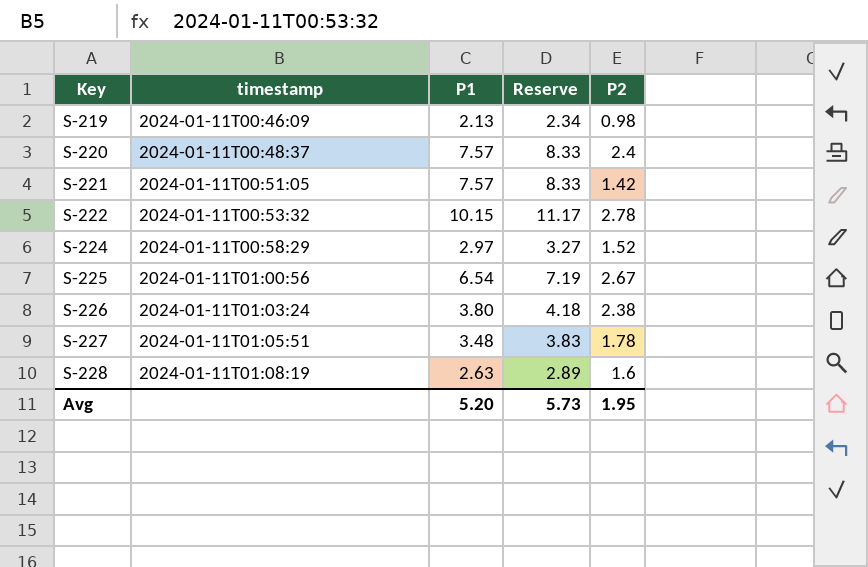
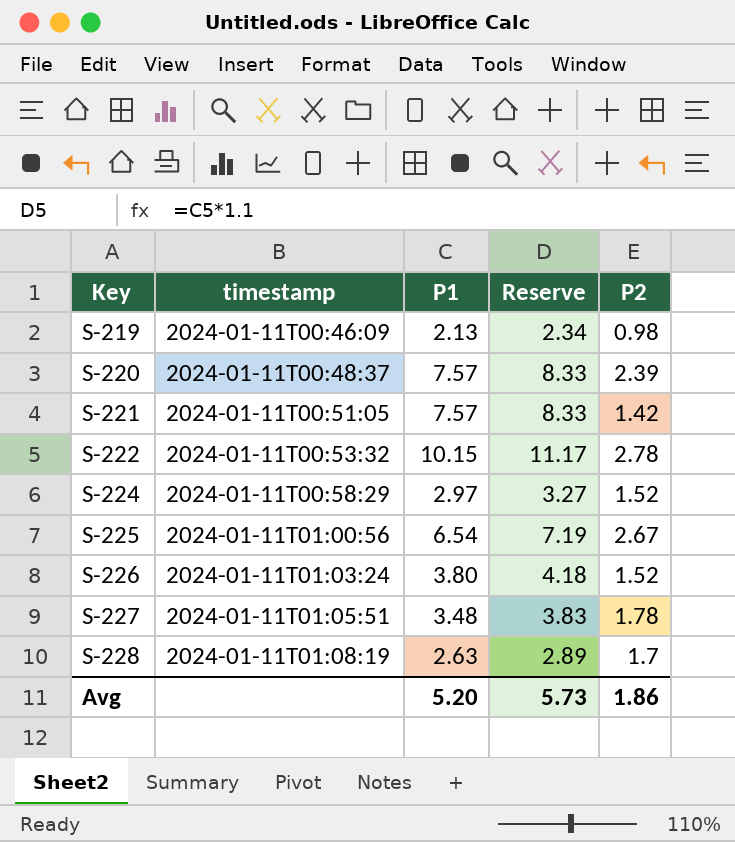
S-220 | P2: 2.4 -> 2.39
S-226 | P2: 2.38 -> 1.52
S-228 | P2: 1.6 -> 1.7
Avg | P2: 1.95 -> 1.86

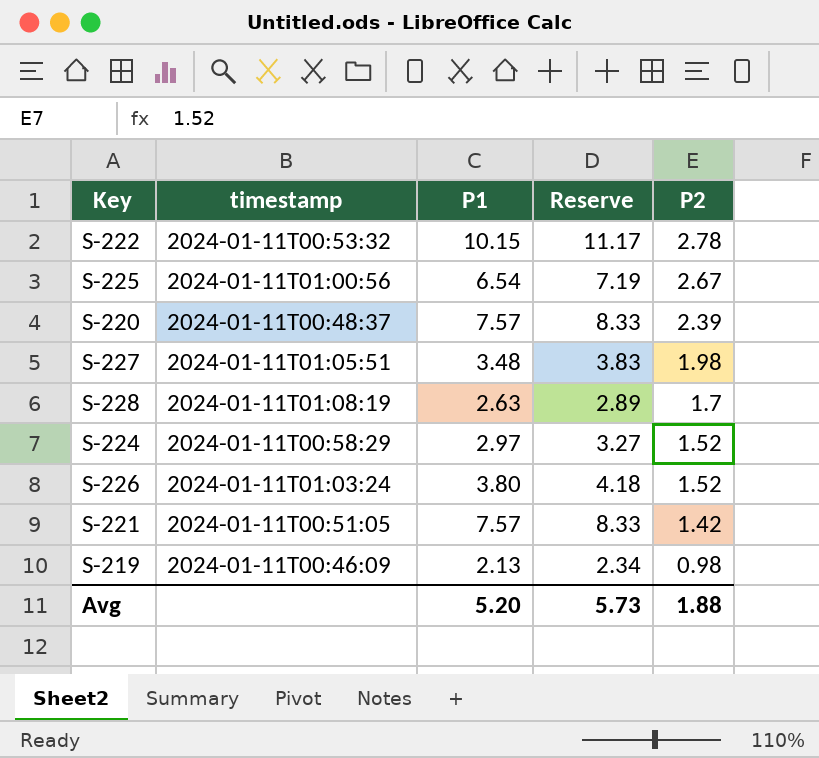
row order: Key ascending -> P2 descending
S-227 | P2: 1.78 -> 1.98
Avg | P2: 1.86 -> 1.88

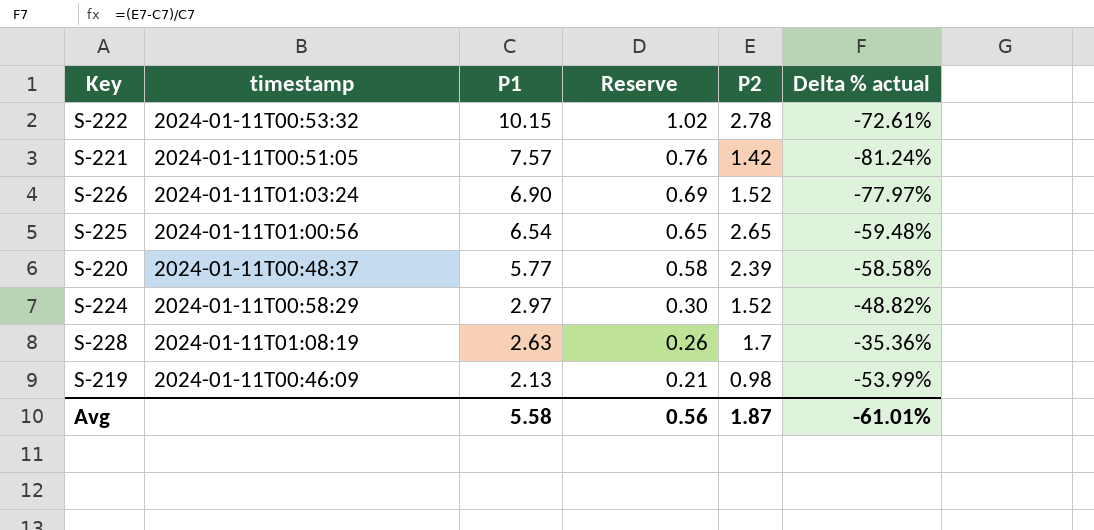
row order: P2 descending -> P1 descending
column Reserve | formula: [P1] * 1.1 -> [P1] * 0.1
column Delta % actual | formula: none -> ([P2] - [P1]) / [P1]
row S-227: 2024-01-11T01:05:51 | 3.48 | 3.83 | 1.98 -> none
S-226 | P1: 3.80 -> 6.90
S-225 | P2: 2.67 -> 2.65
S-220 | P1: 7.57 -> 5.77
Avg | P1: 5.20 -> 5.58
Avg | Reserve: 5.73 -> 0.56
Avg | P2: 1.88 -> 1.87

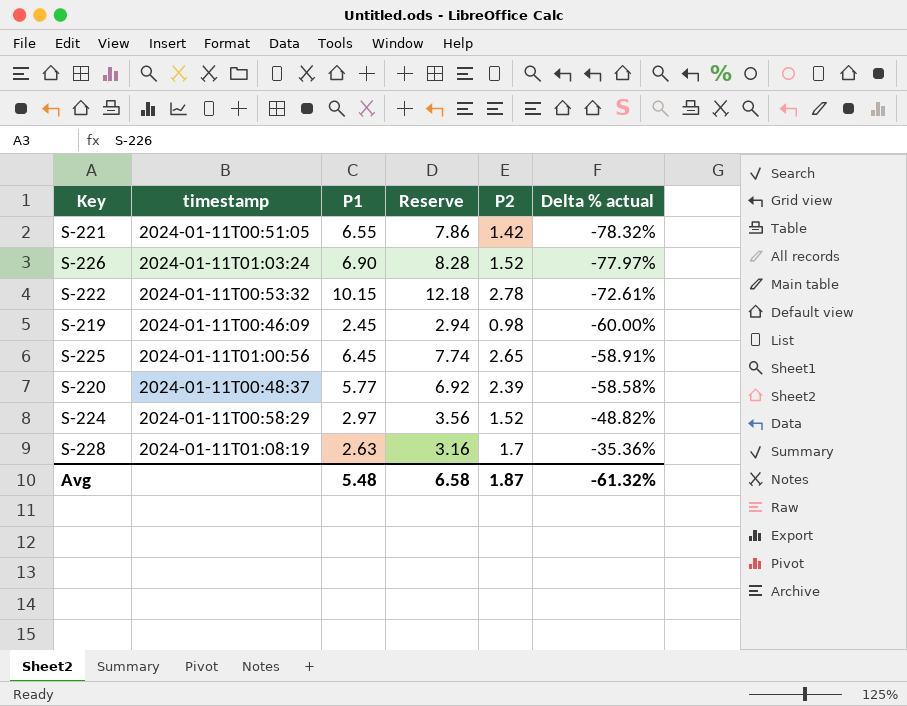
row order: P1 descending -> Delta % actual ascending
column Reserve | formula: [P1] * 0.1 -> [P1] * 1.2
S-221 | P1: 7.57 -> 6.55
S-221 | Delta % actual: -81.24% -> -78.32%
S-219 | P1: 2.13 -> 2.45
S-219 | Delta % actual: -53.99% -> -60.00%
S-225 | P1: 6.54 -> 6.45
S-225 | Delta % actual: -59.48% -> -58.91%
Avg | P1: 5.58 -> 5.48
Avg | Reserve: 0.56 -> 6.58
Avg | Delta % actual: -61.01% -> -61.32%

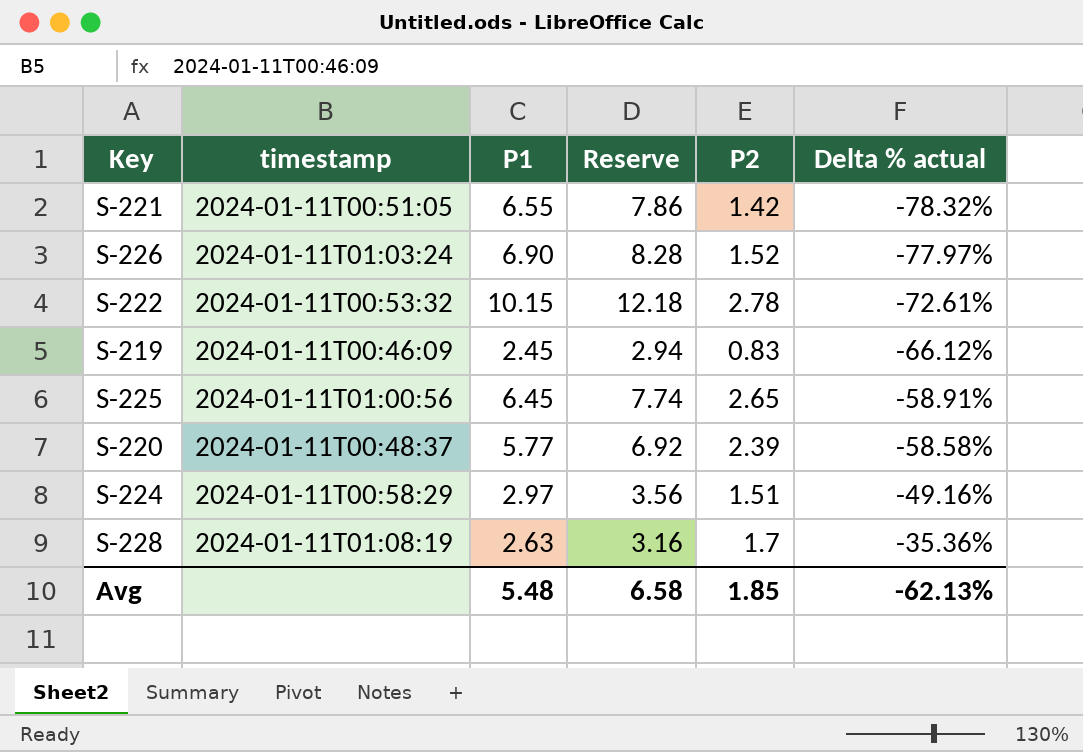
S-219 | P2: 0.98 -> 0.83
S-219 | Delta % actual: -60.00% -> -66.12%
S-224 | P2: 1.52 -> 1.51
S-224 | Delta % actual: -48.82% -> -49.16%
Avg | P2: 1.87 -> 1.85
Avg | Delta % actual: -61.32% -> -62.13%

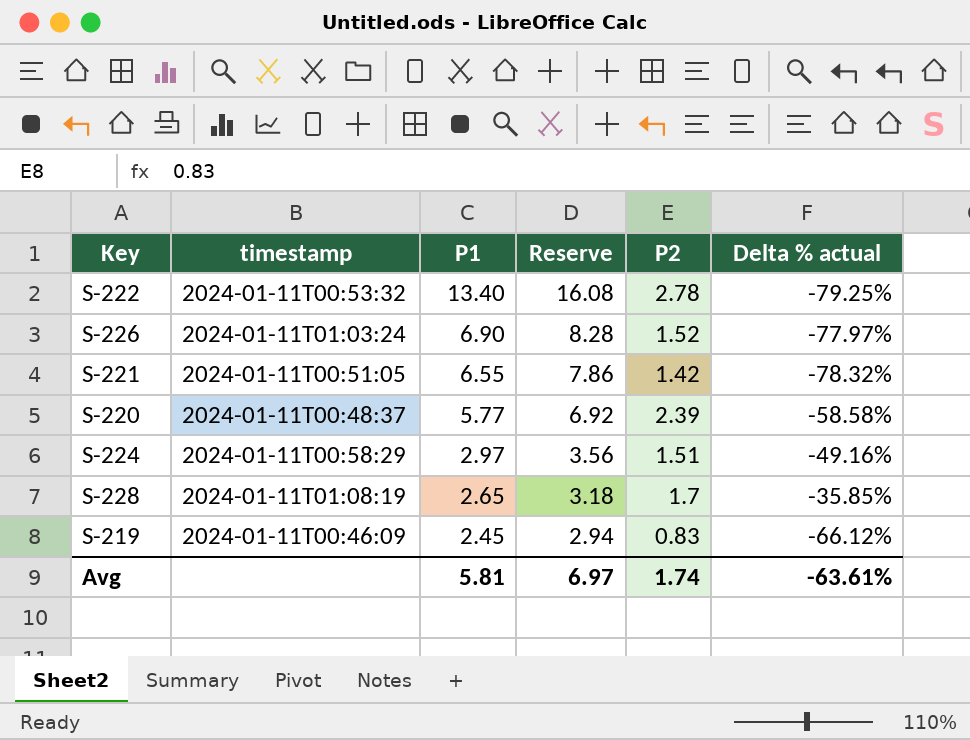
row order: Delta % actual ascending -> P1 descending
row S-225: 2024-01-11T01:00:56 | 6.45 | 7.74 | 2.65 | -58.91% -> none
S-222 | P1: 10.15 -> 13.40
S-222 | Reserve: 12.18 -> 16.08
S-222 | Delta % actual: -72.61% -> -79.25%
S-228 | P1: 2.63 -> 2.65
S-228 | Reserve: 3.16 -> 3.18
S-228 | Delta % actual: -35.36% -> -35.85%
Avg | P1: 5.48 -> 5.81
Avg | Reserve: 6.58 -> 6.97
Avg | P2: 1.85 -> 1.74
Avg | Delta % actual: -62.13% -> -63.61%

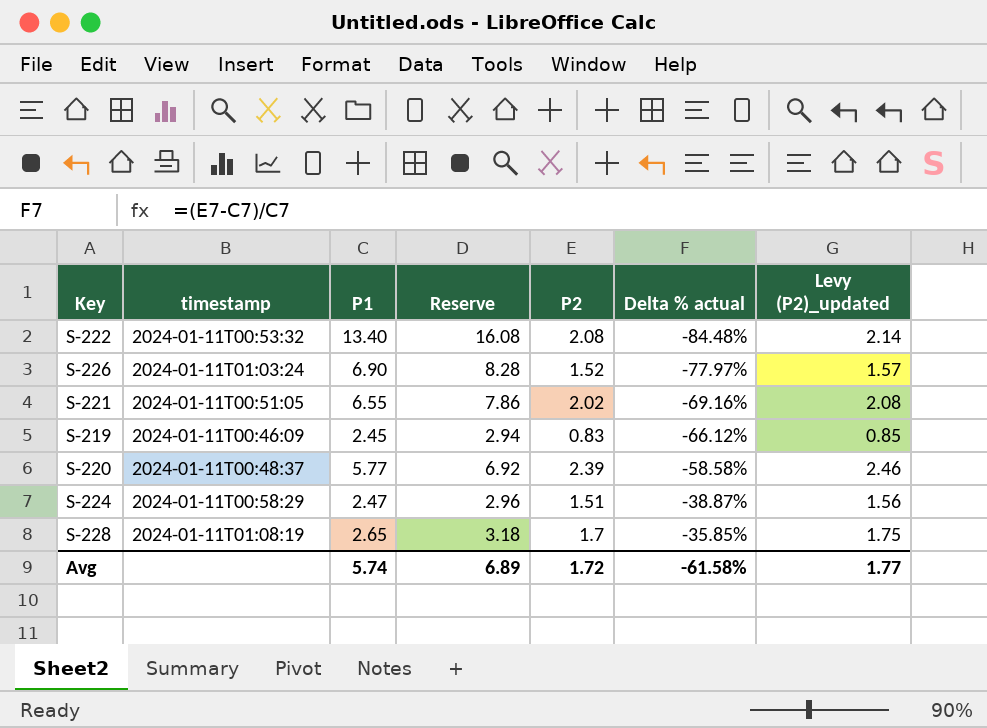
row order: P1 descending -> Delta % actual ascending
column Levy (P2)_updated | formula: none -> [P2] * 1.03
S-222 | P2: 2.78 -> 2.08
S-222 | Delta % actual: -79.25% -> -84.48%
S-221 | P2: 1.42 -> 2.02
S-221 | Delta % actual: -78.32% -> -69.16%
S-224 | P1: 2.97 -> 2.47
S-224 | Reserve: 3.56 -> 2.96
S-224 | Delta % actual: -49.16% -> -38.87%
Avg | P1: 5.81 -> 5.74
Avg | Reserve: 6.97 -> 6.89
Avg | P2: 1.74 -> 1.72
Avg | Delta % actual: -63.61% -> -61.58%

